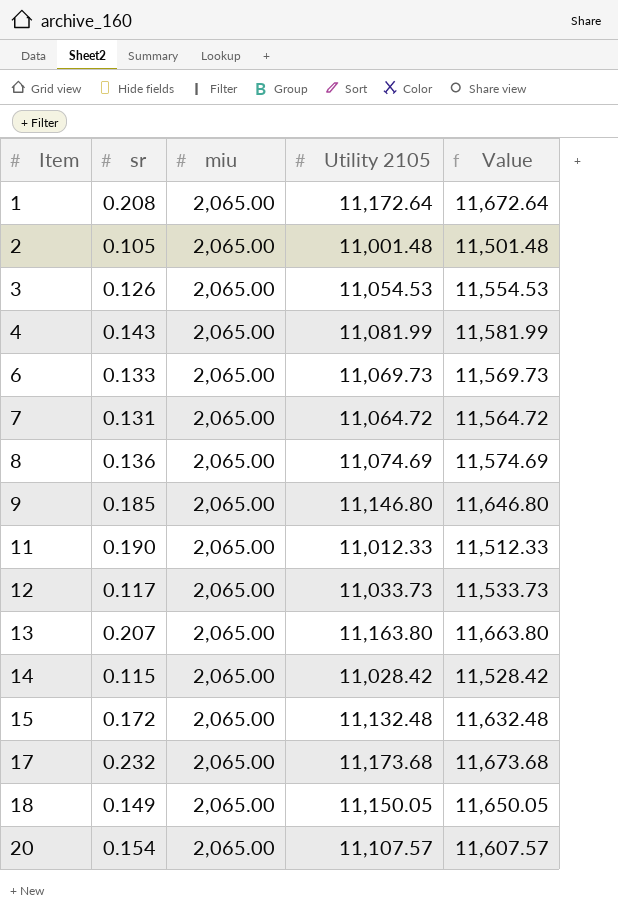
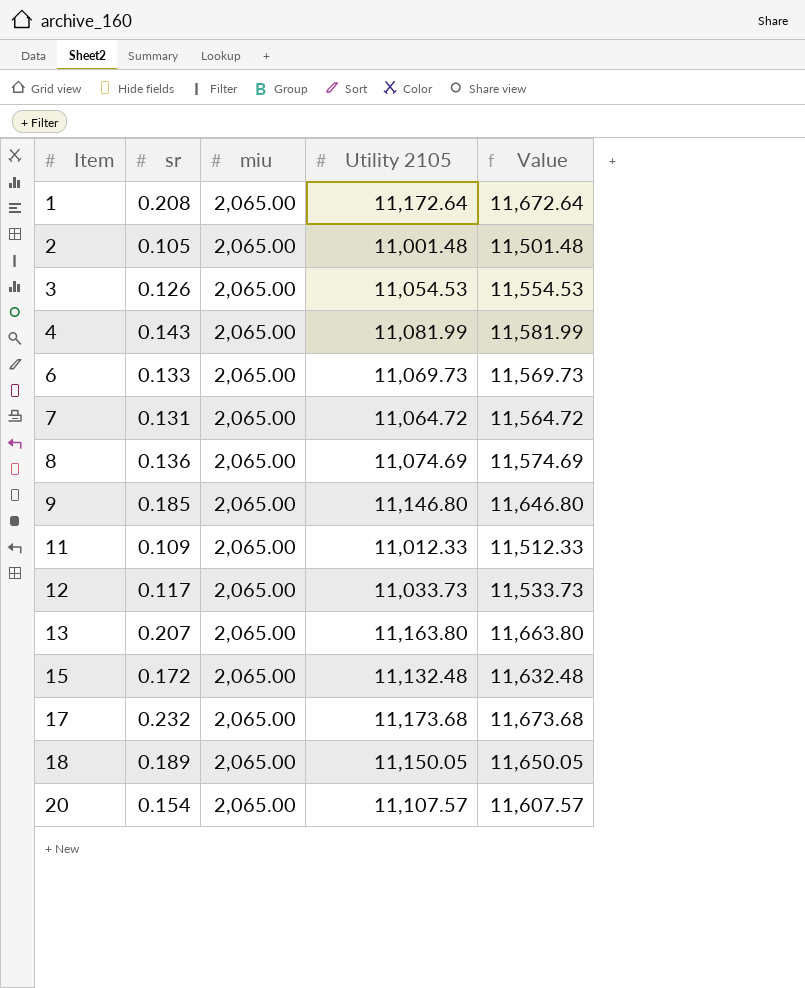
row 14: 0.115 | 2,065.00 | 11,028.42 | 11,528.42 -> none
11 | sr: 0.190 -> 0.109
18 | sr: 0.149 -> 0.189

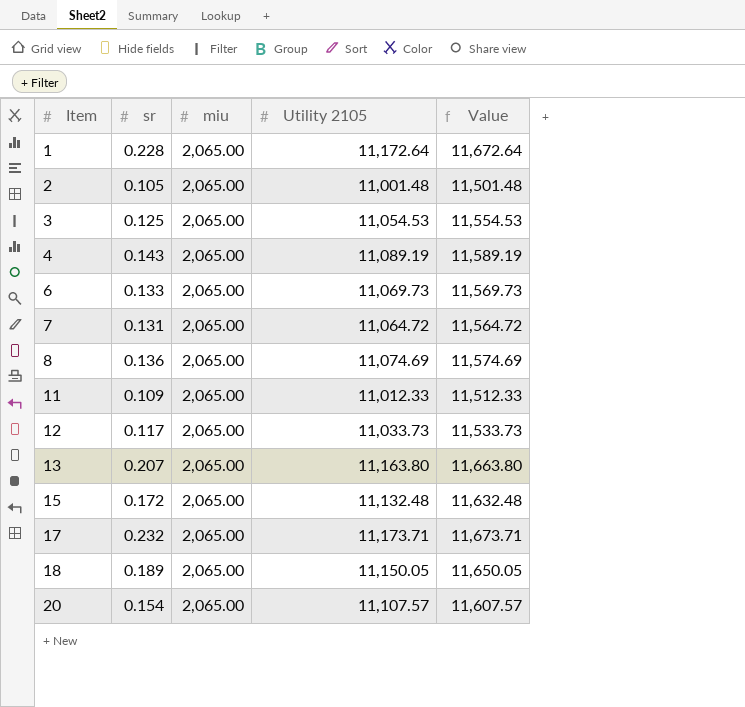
row 9: 0.185 | 2,065.00 | 11,146.80 | 11,646.80 -> none
1 | sr: 0.208 -> 0.228
3 | sr: 0.126 -> 0.125
4 | Utility 2105: 11,081.99 -> 11,089.19
4 | Value: 11,581.99 -> 11,589.19
17 | Utility 2105: 11,173.68 -> 11,173.71
17 | Value: 11,673.68 -> 11,673.71

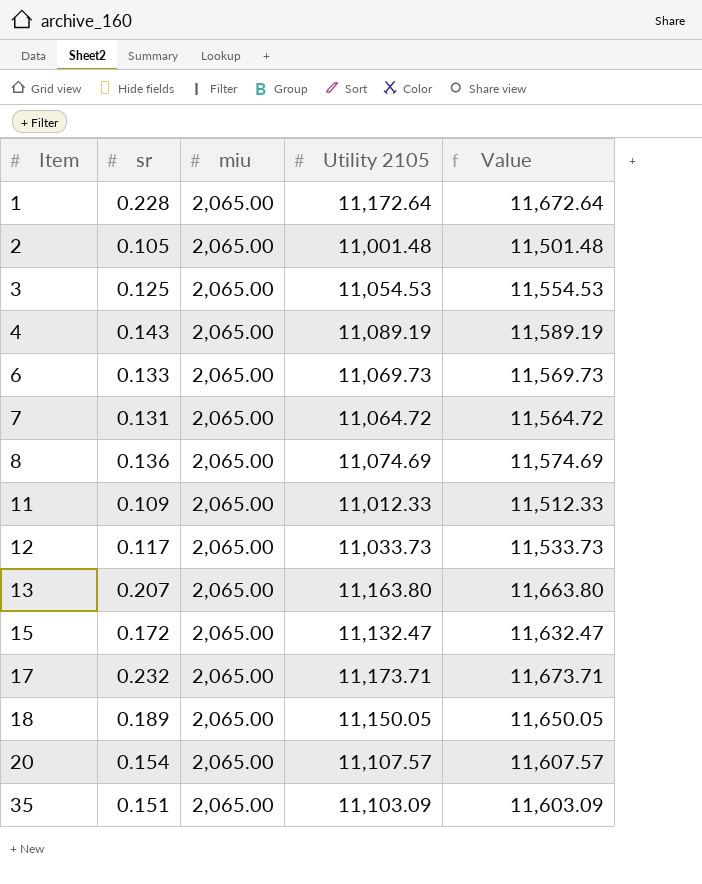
15 | Utility 2105: 11,132.48 -> 11,132.47
15 | Value: 11,632.48 -> 11,632.47
row 35: none -> 0.151 | 2,065.00 | 11,103.09 | 11,603.09

